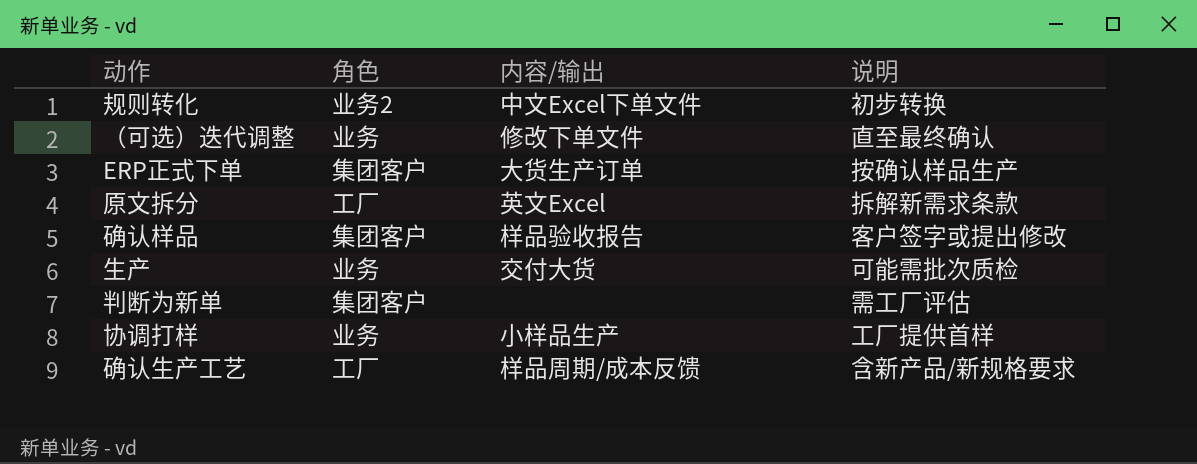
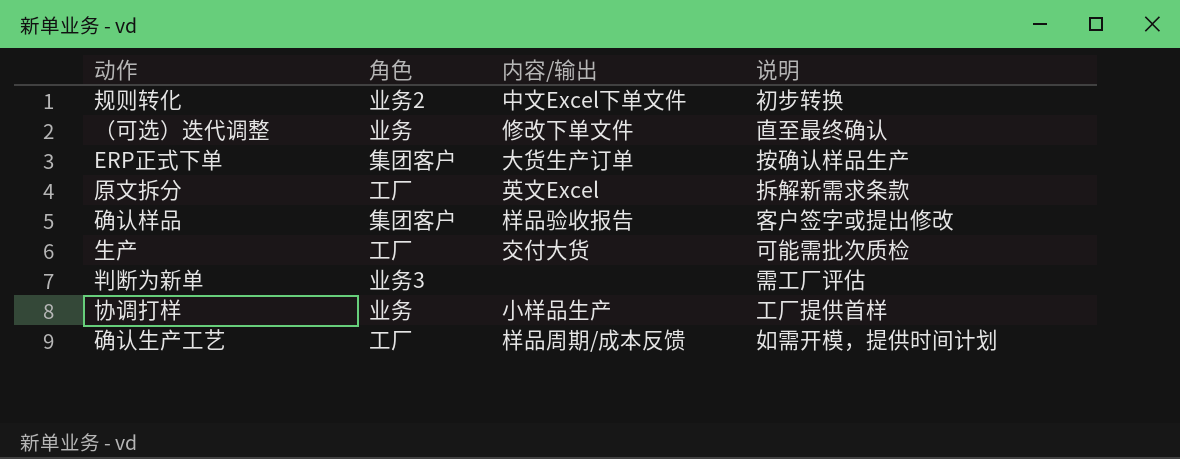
生产 | 角色: 业务 -> 工厂
判断为新单 | 角色: 集团客户 -> 业务3
确认生产工艺 | 说明: 含新产品/新规格要求 -> 如需开模，提供时间计划

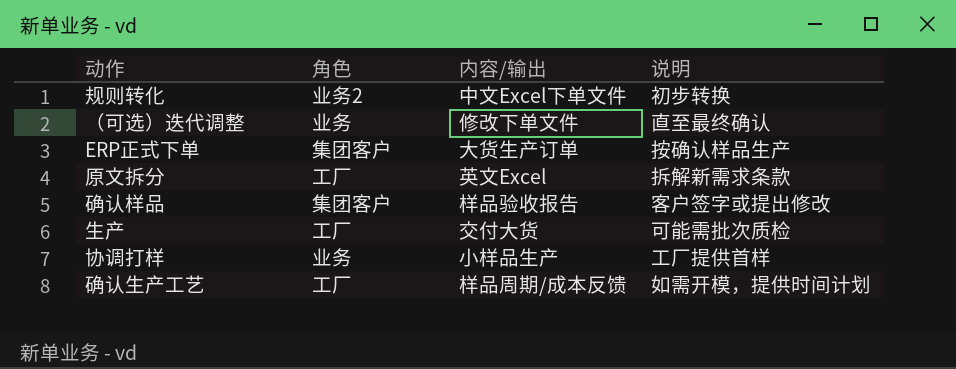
row 判断为新单: 业务3 | none | 需工厂评估 -> none

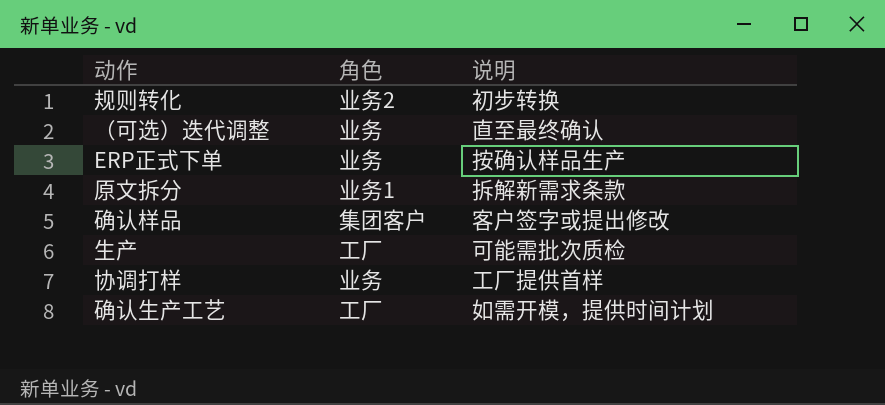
column 内容/输出 | position: 3 -> none
ERP正式下单 | 角色: 集团客户 -> 业务
原文拆分 | 角色: 工厂 -> 业务1

